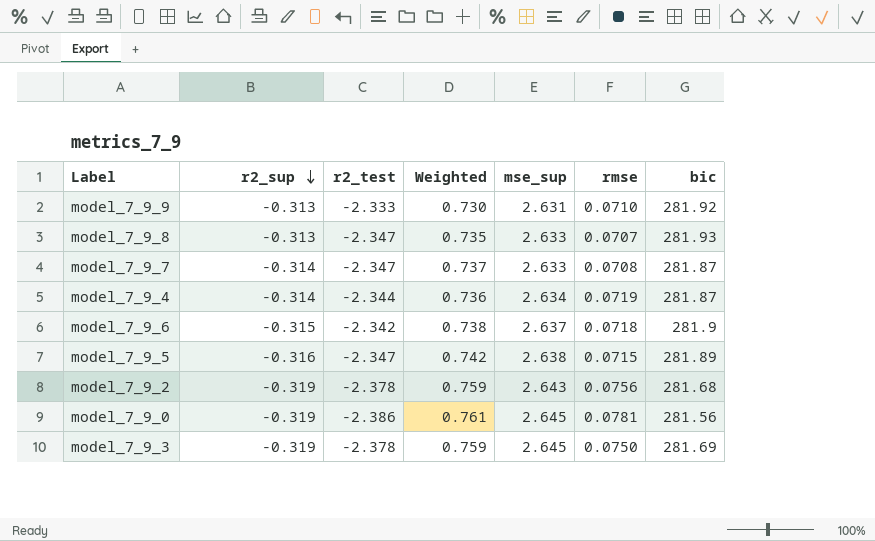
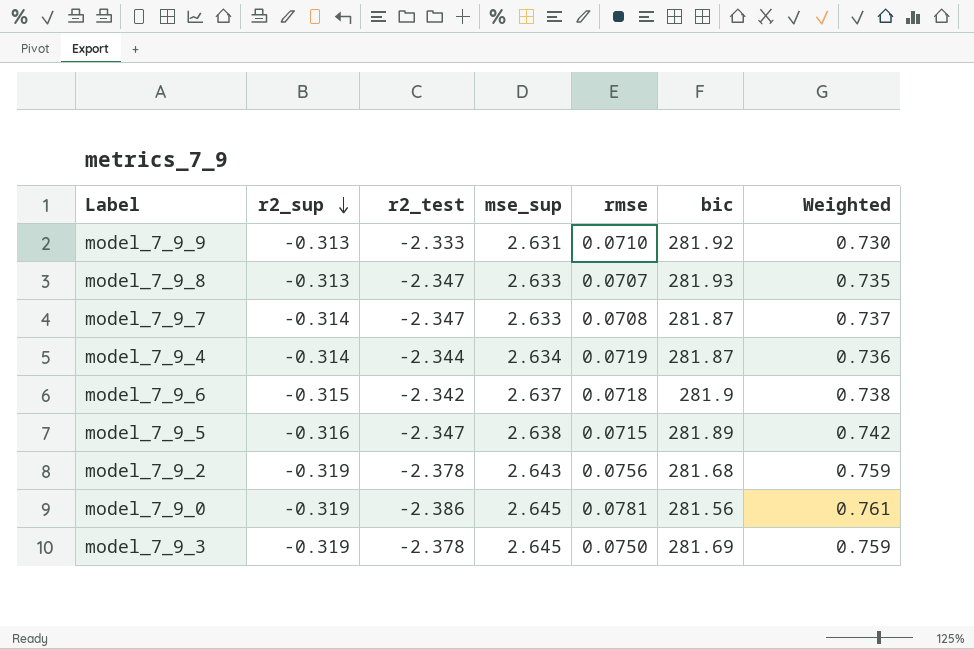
column Weighted | position: 4 -> 7

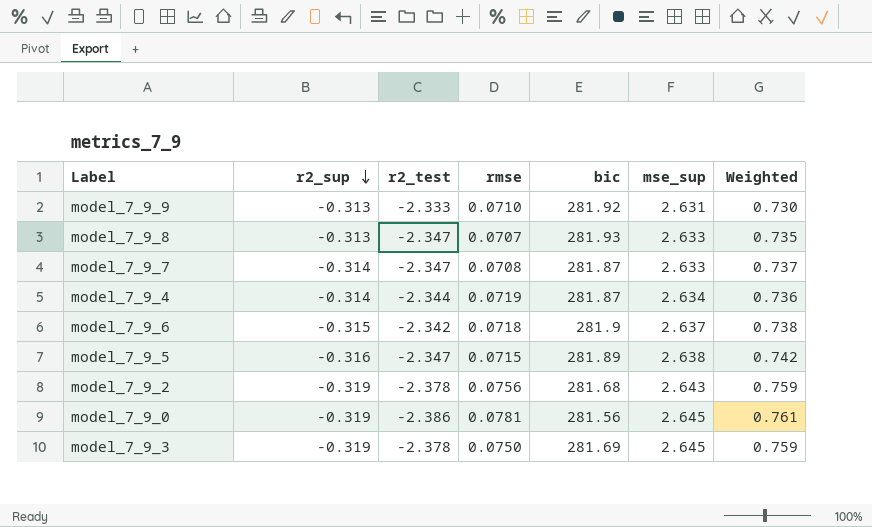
column mse_sup | position: 4 -> 6

